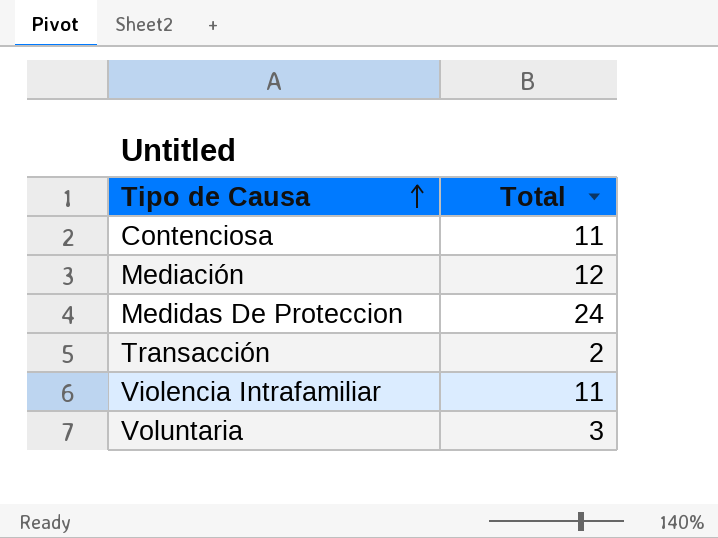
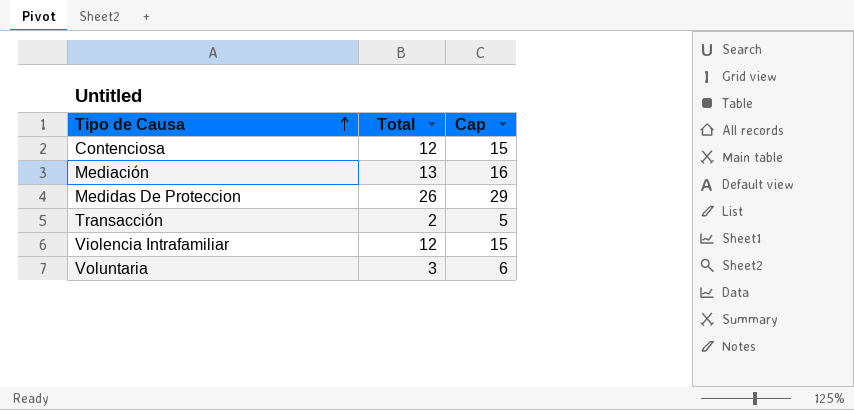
column Cap | formula: none -> [Total] + 3
Contenciosa | Total: 11 -> 12
Mediación | Total: 12 -> 13
Medidas De Proteccion | Total: 24 -> 26
Violencia Intrafamiliar | Total: 11 -> 12

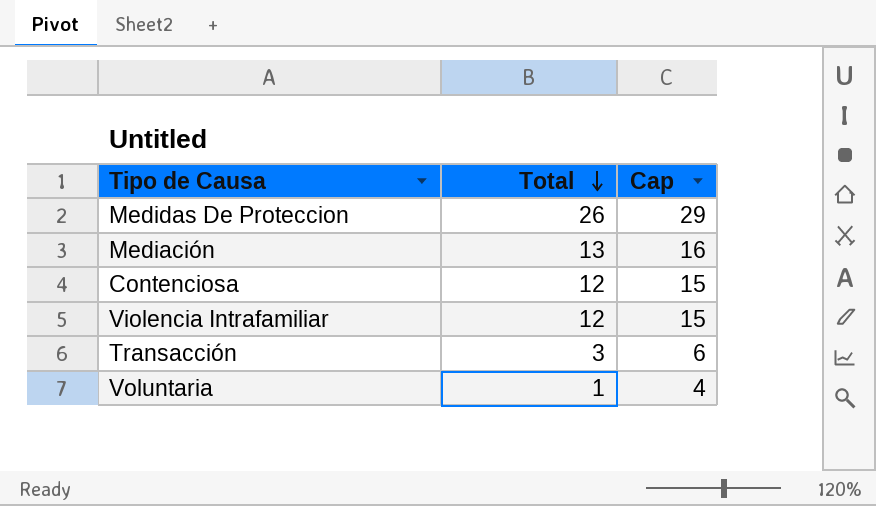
row order: Tipo de Causa ascending -> Total descending
Transacción | Total: 2 -> 3
Transacción | Cap: 5 -> 6
Voluntaria | Total: 3 -> 1
Voluntaria | Cap: 6 -> 4

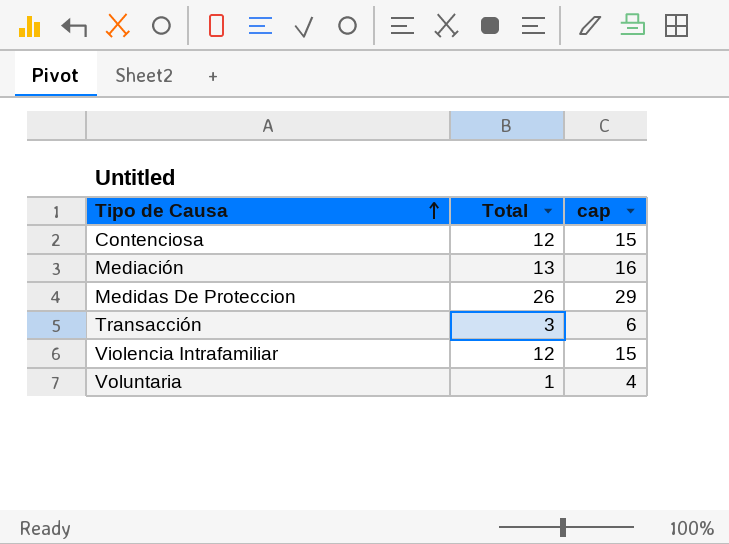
row order: Total descending -> Tipo de Causa ascending
column name: Cap -> cap

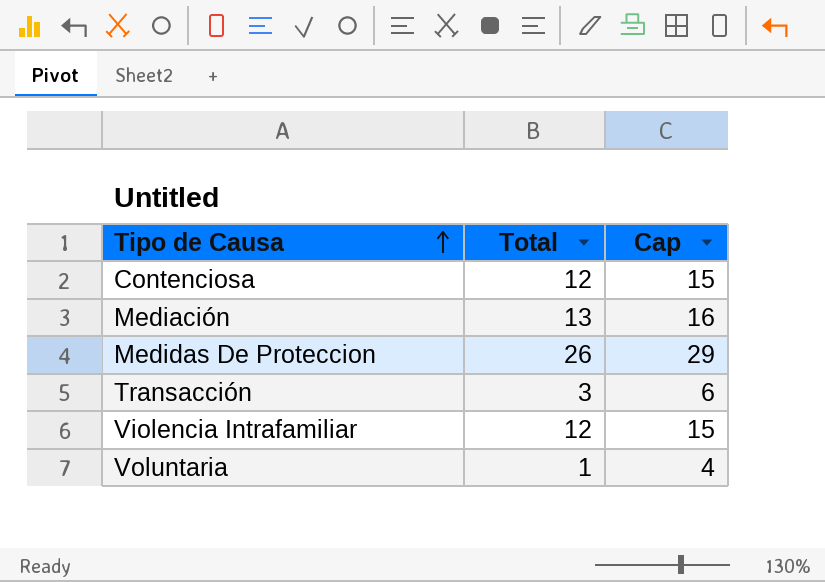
column name: cap -> Cap

